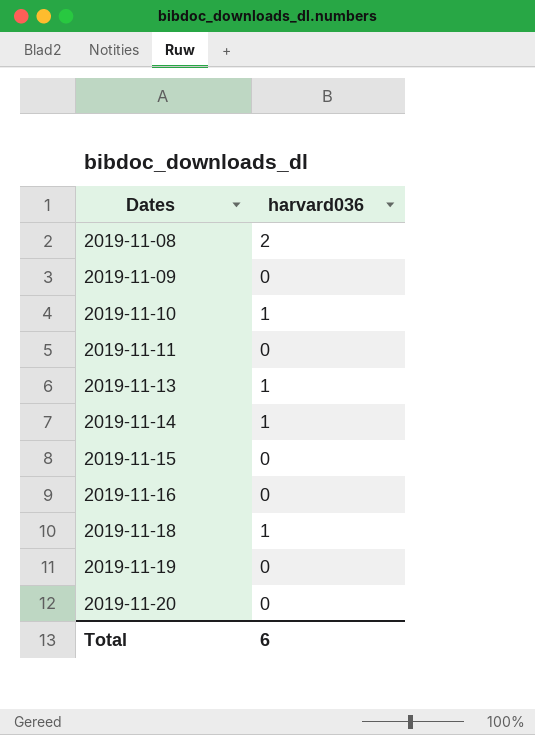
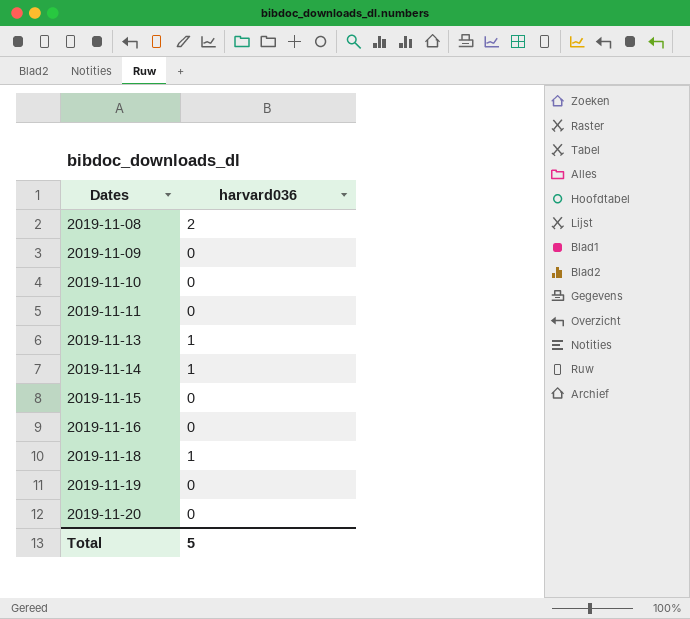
2019-11-10 | harvard036: 1 -> 0
Total | harvard036: 6 -> 5

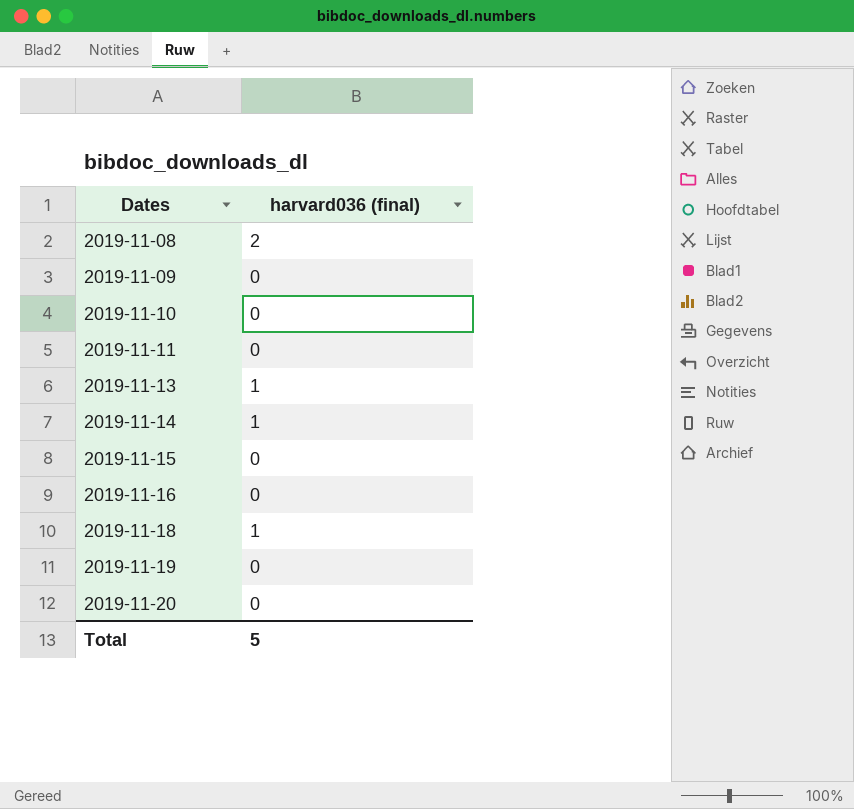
column name: harvard036 -> harvard036 (final)

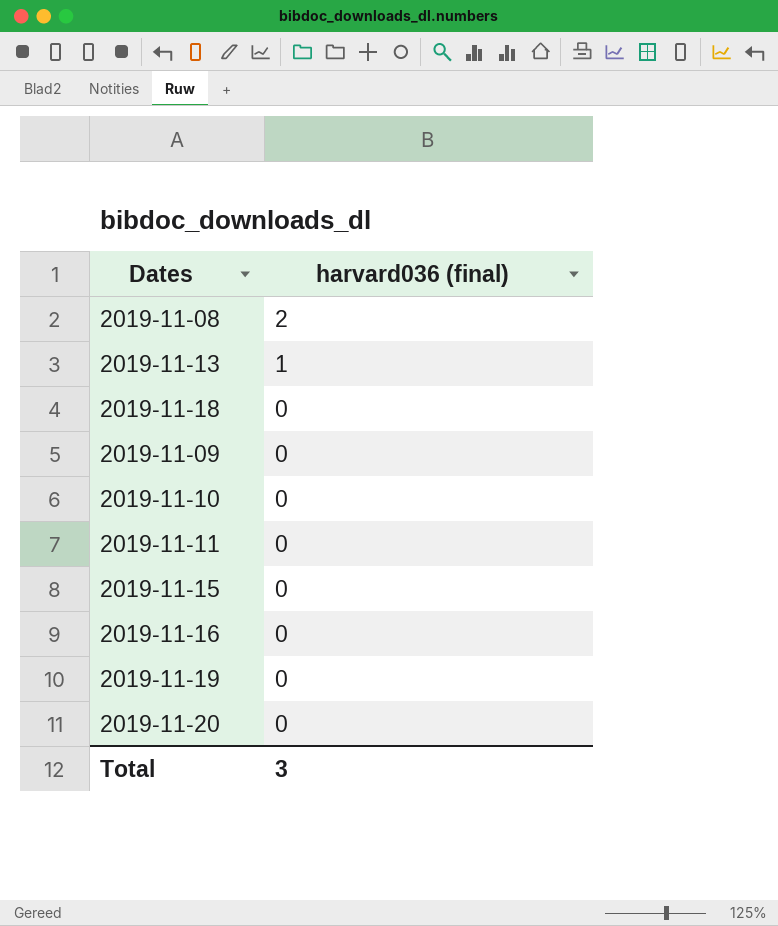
row order: Dates ascending -> harvard036 (final) descending
row 2019-11-14: 1 -> none
2019-11-18 | harvard036 (final): 1 -> 0
Total | harvard036 (final): 5 -> 3

